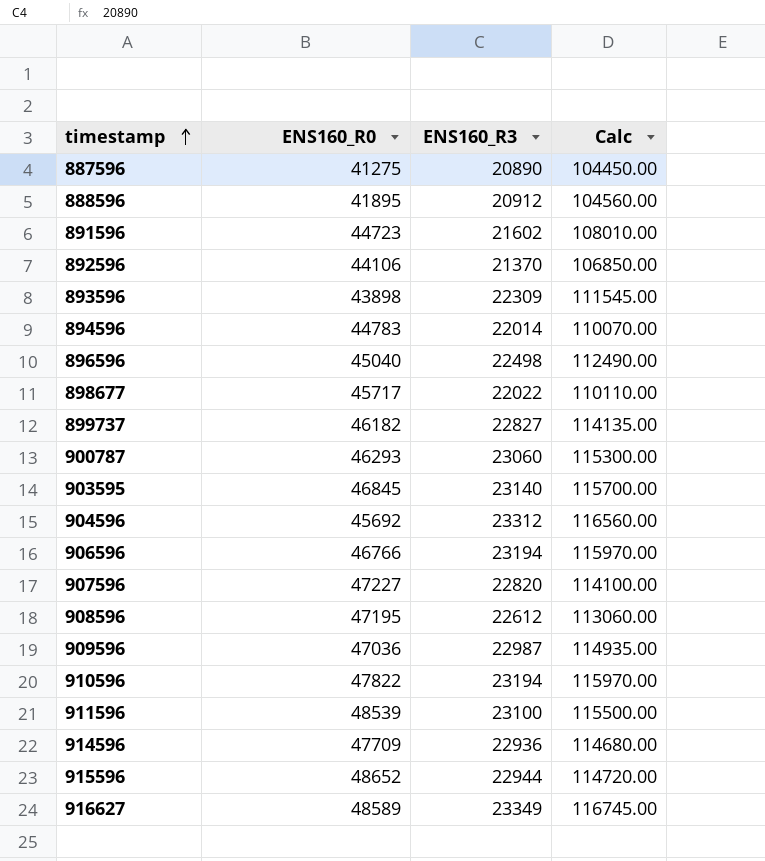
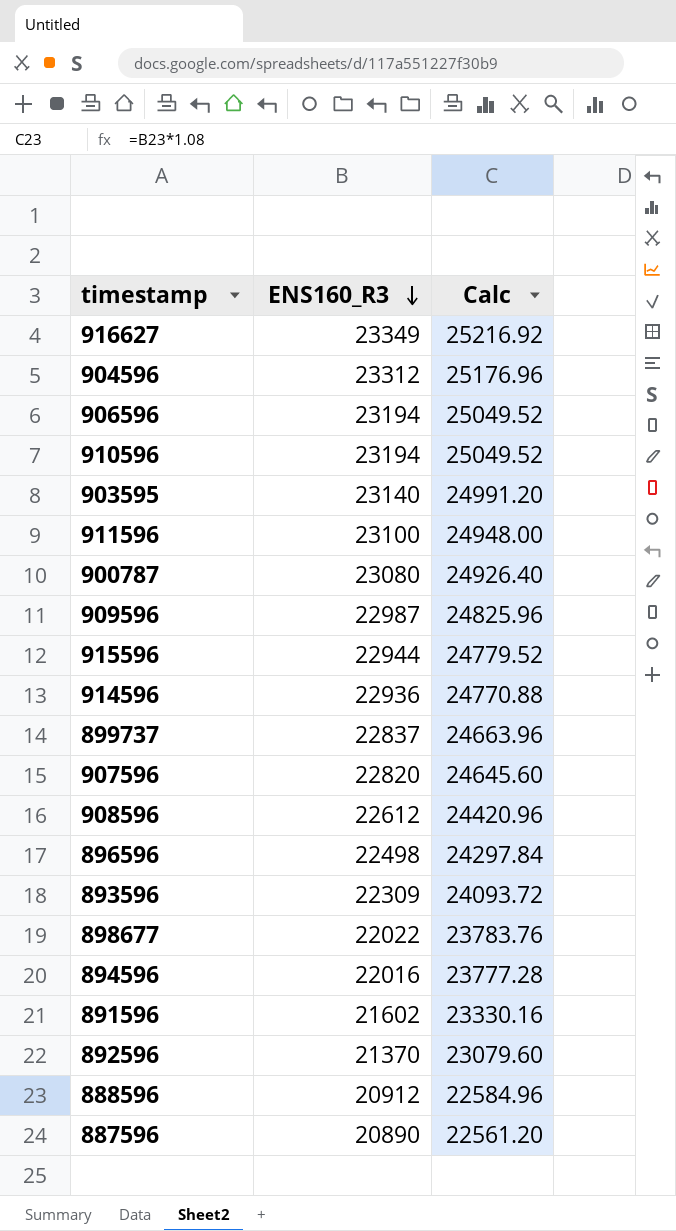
row order: timestamp ascending -> ENS160_R3 descending
column ENS160_R0 | position: 2 -> none
column Calc | formula: [ENS160_R3] * 5 -> [ENS160_R3] * 1.08
900787 | ENS160_R3: 23060 -> 23080
899737 | ENS160_R3: 22827 -> 22837
894596 | ENS160_R3: 22014 -> 22016

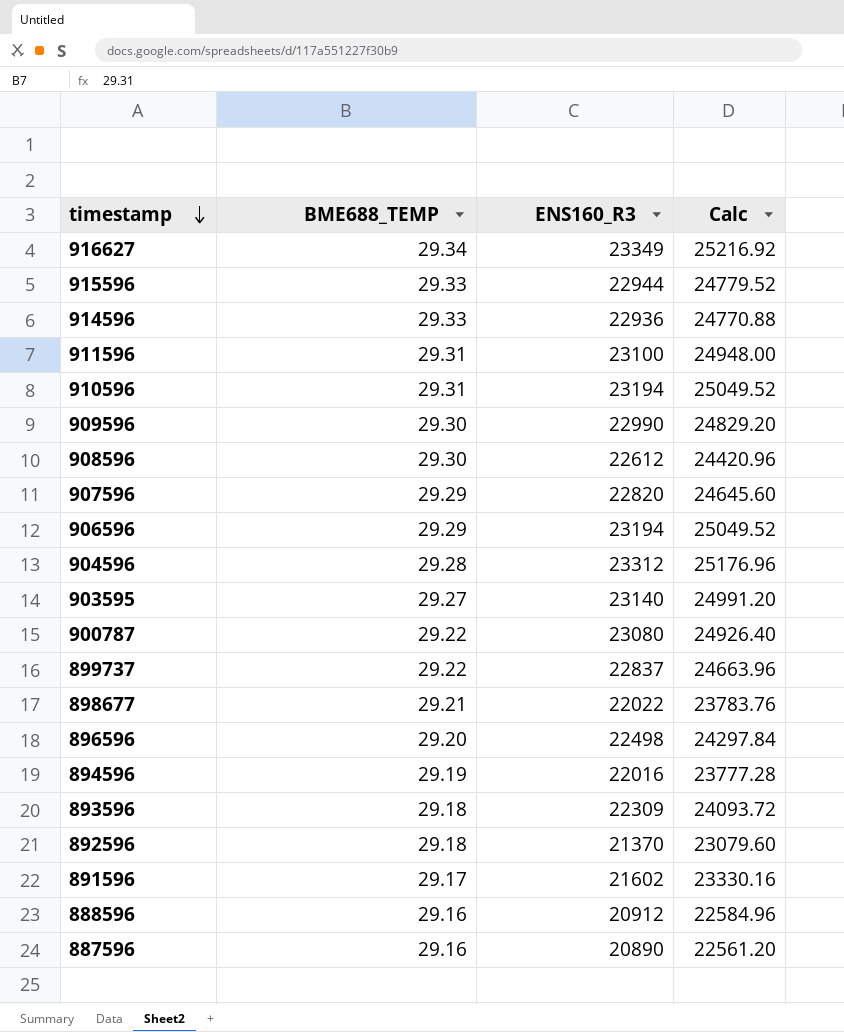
row order: ENS160_R3 descending -> timestamp descending
column BME688_TEMP | position: none -> 2
909596 | ENS160_R3: 22987 -> 22990
909596 | Calc: 24825.96 -> 24829.20

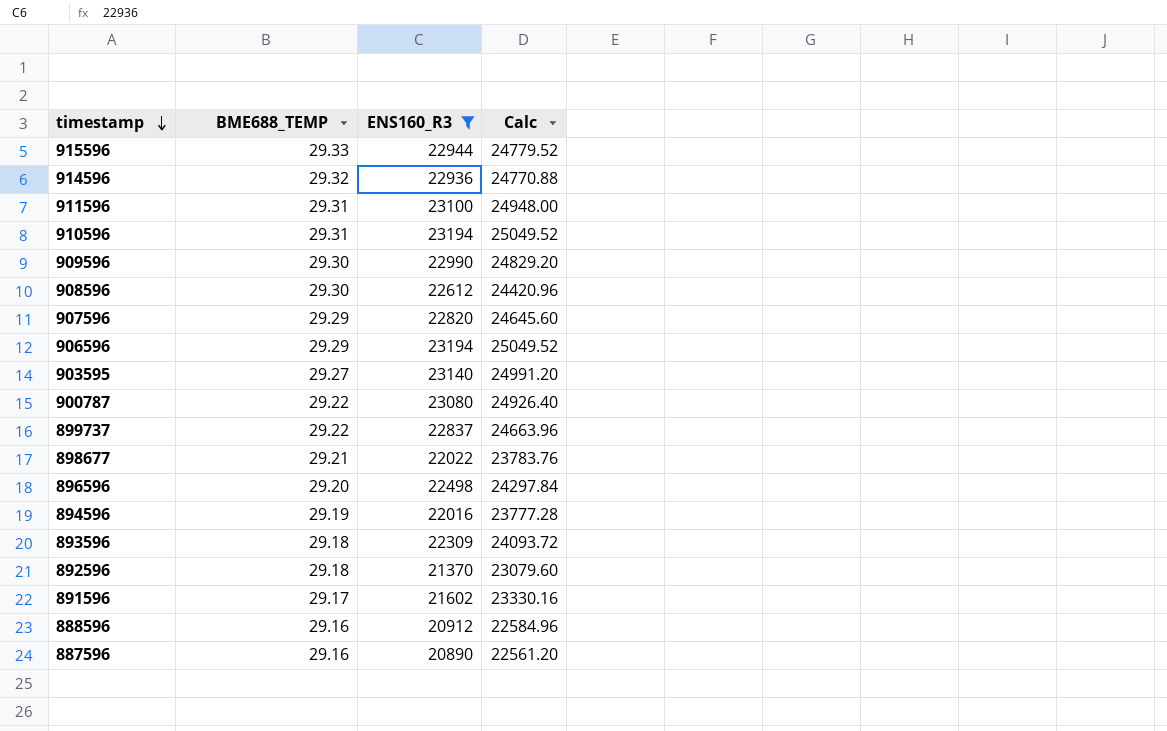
filter: none -> ENS160_R3 <= 23194
914596 | BME688_TEMP: 29.33 -> 29.32

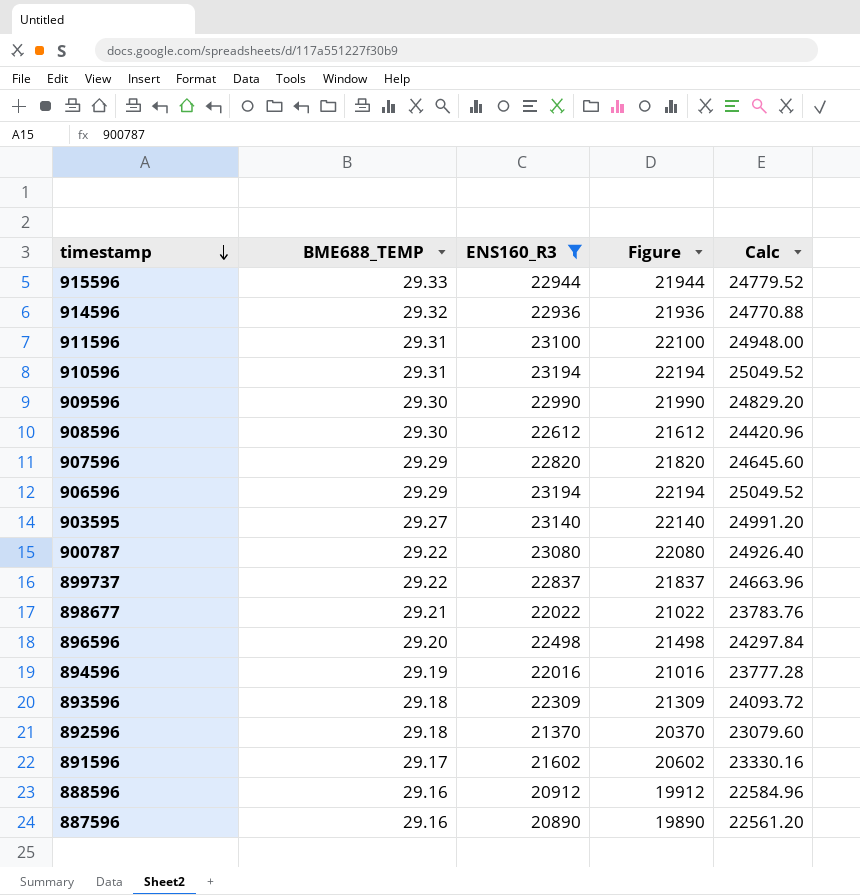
column Figure | formula: none -> [ENS160_R3] - 1000

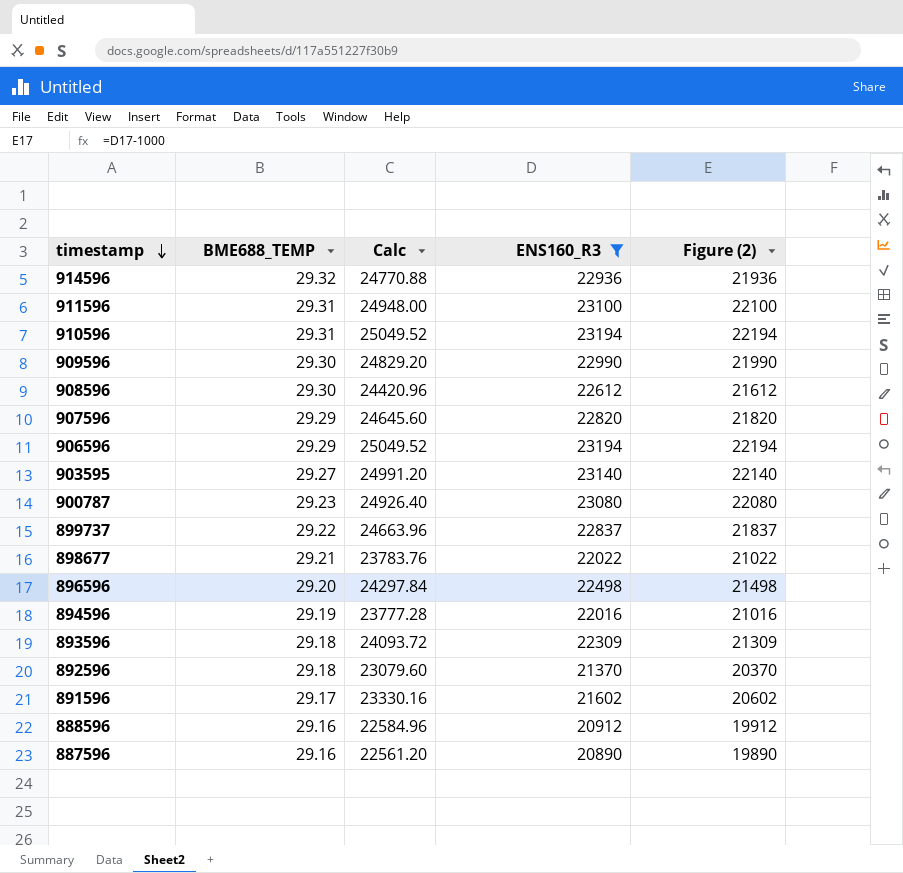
column Calc | position: 5 -> 3
column name: Figure -> Figure (2)
row 915596: 29.33 | 22944 | 21944 | 24779.52 -> none
900787 | BME688_TEMP: 29.22 -> 29.23

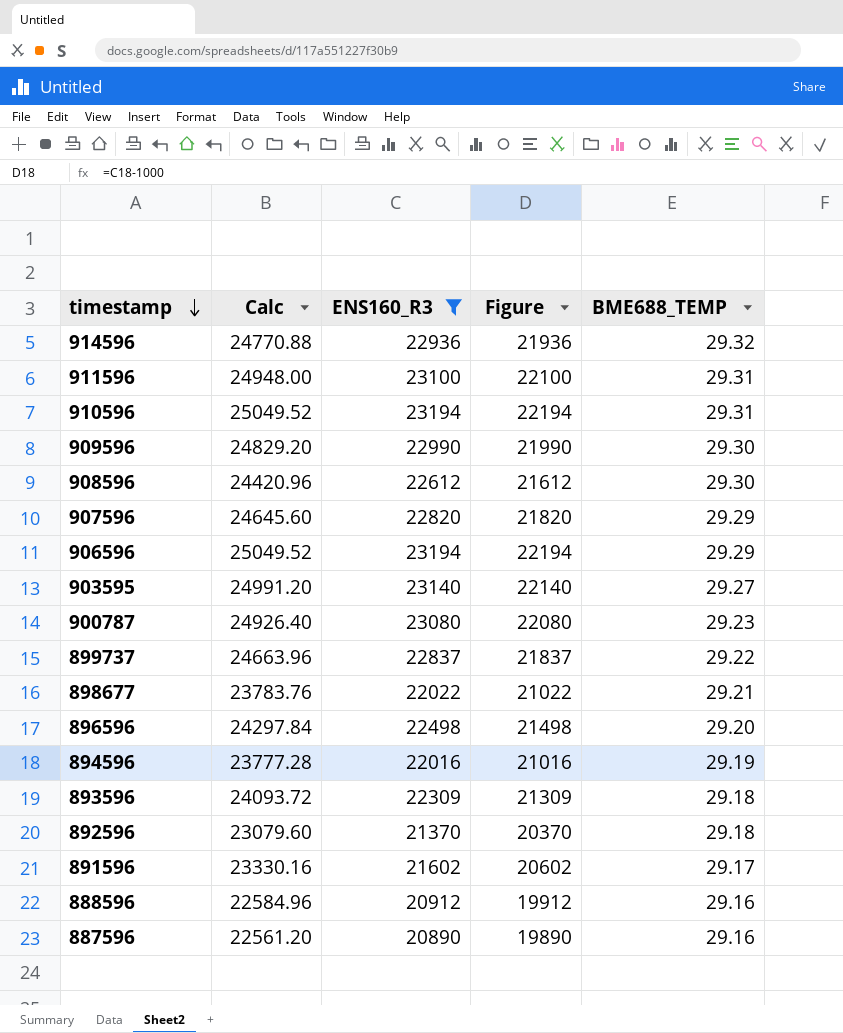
column name: Figure (2) -> Figure
column BME688_TEMP | position: 2 -> 5

